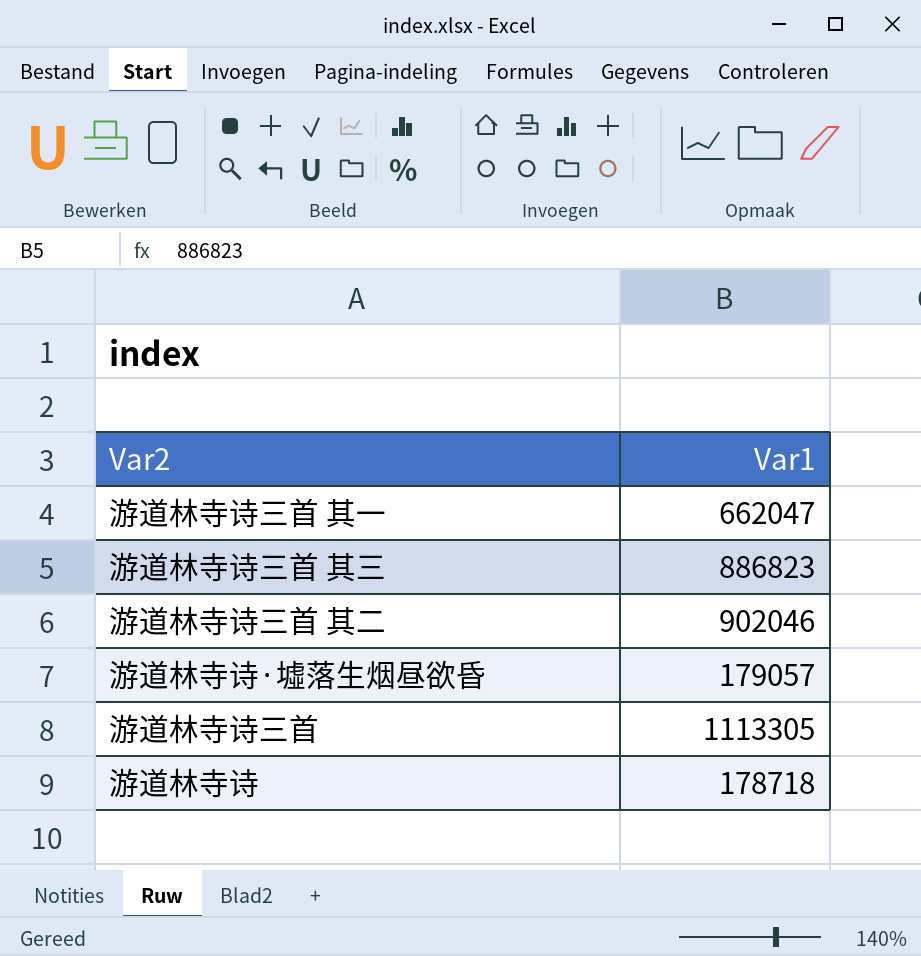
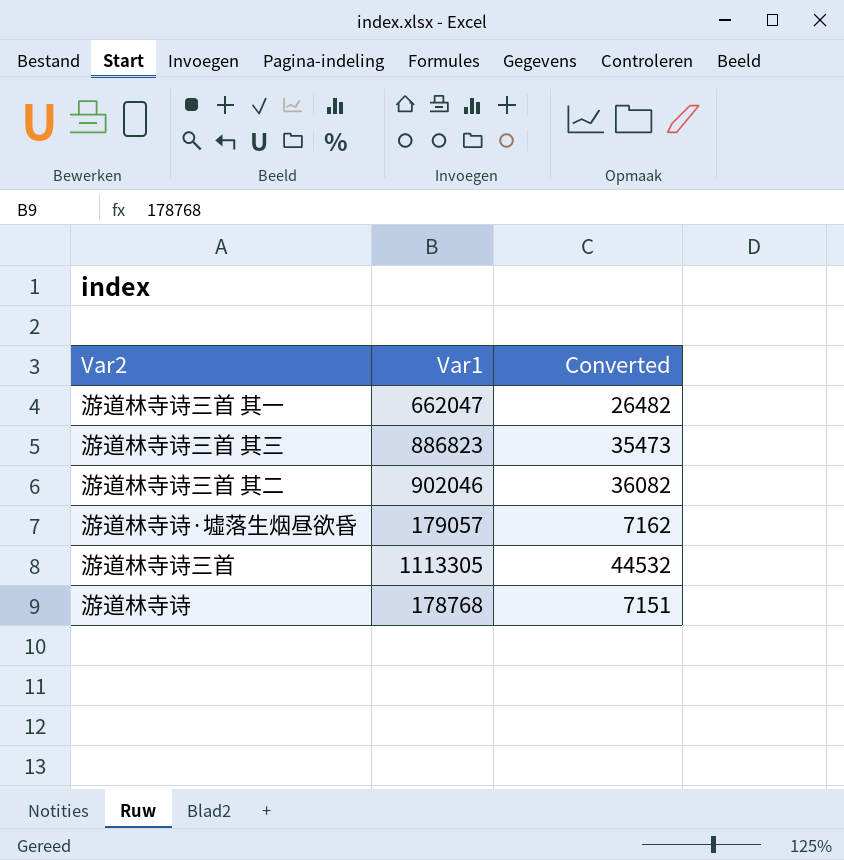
column Converted | formula: none -> [Var1] * 0.04
游道林寺诗 | Var1: 178718 -> 178768

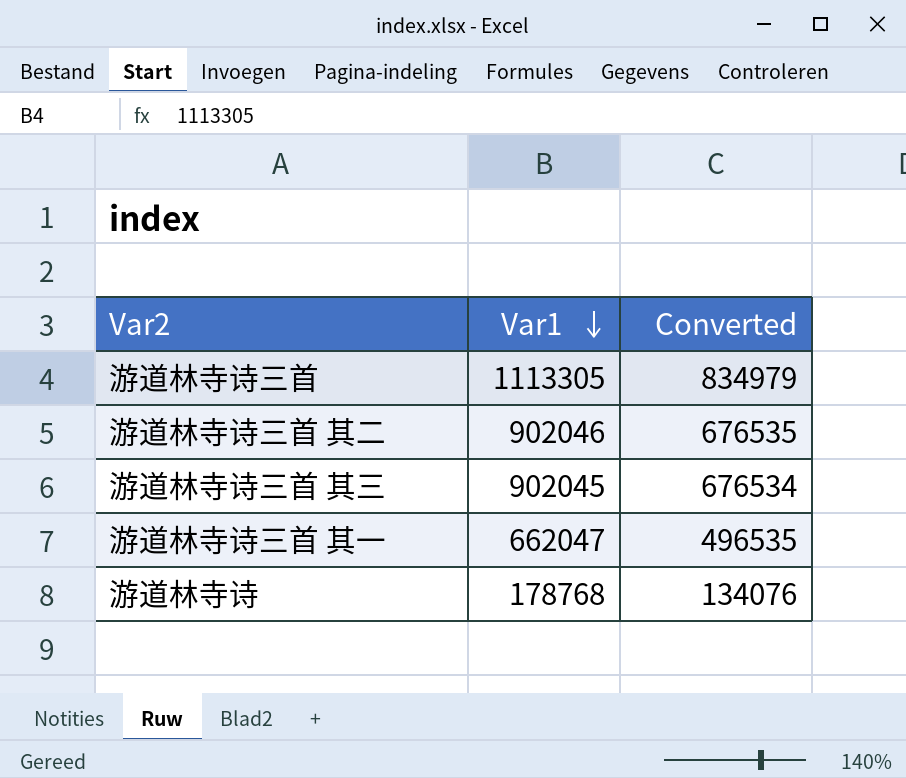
row order: none -> Var1 descending
column Converted | formula: [Var1] * 0.04 -> [Var1] * 0.75
row 游道林寺诗·墟落生烟昼欲昏: 179057 | 7162 -> none
游道林寺诗三首 其三 | Var1: 886823 -> 902045

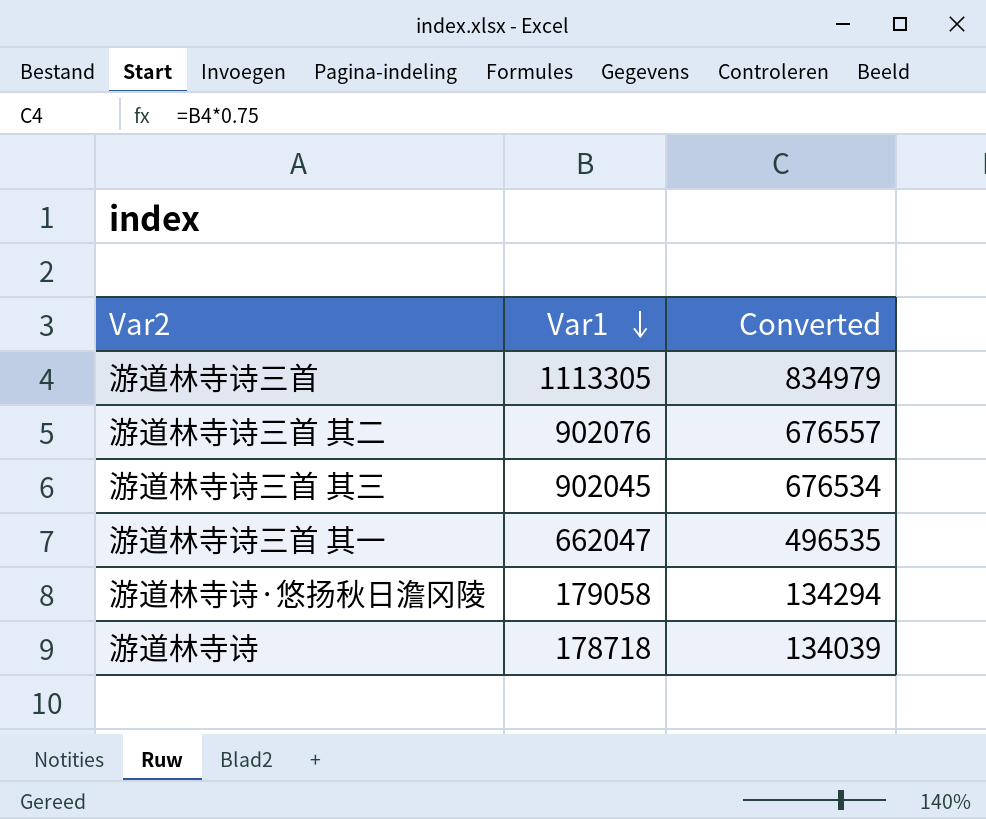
游道林寺诗三首 其二 | Var1: 902046 -> 902076
游道林寺诗三首 其二 | Converted: 676535 -> 676557
row 游道林寺诗·悠扬秋日澹冈陵: none -> 179058 | 134294
游道林寺诗 | Var1: 178768 -> 178718
游道林寺诗 | Converted: 134076 -> 134039

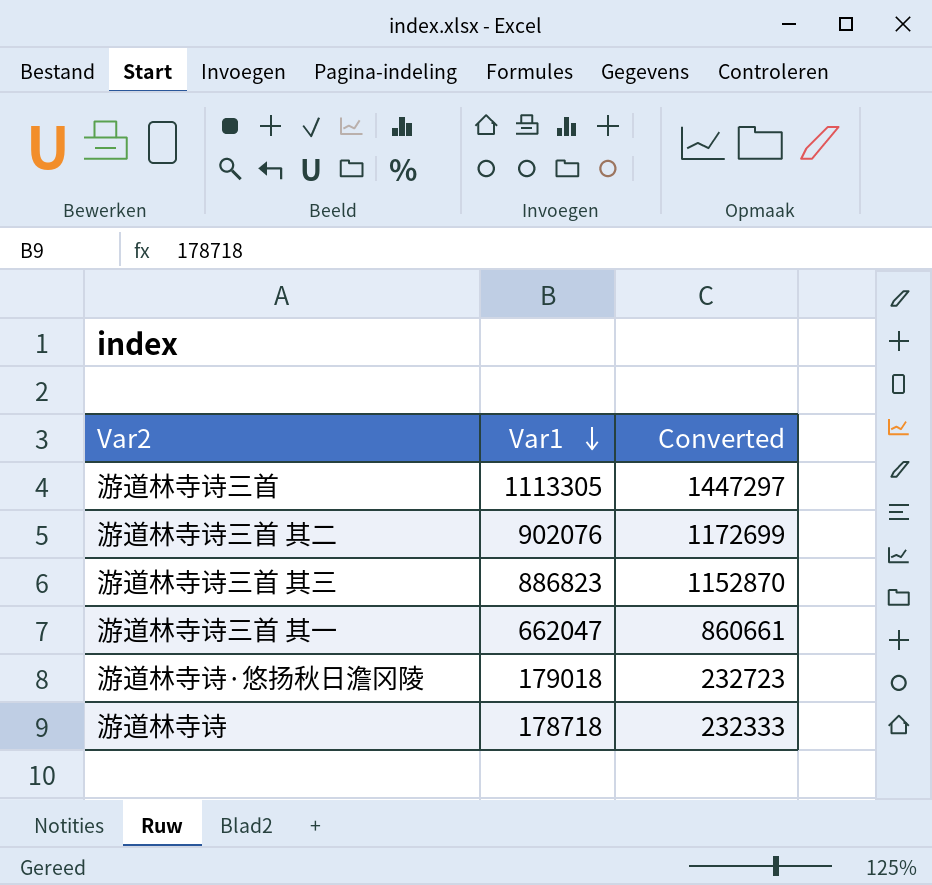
column Converted | formula: [Var1] * 0.75 -> [Var1] * 1.3
游道林寺诗三首 其三 | Var1: 902045 -> 886823
游道林寺诗·悠扬秋日澹冈陵 | Var1: 179058 -> 179018

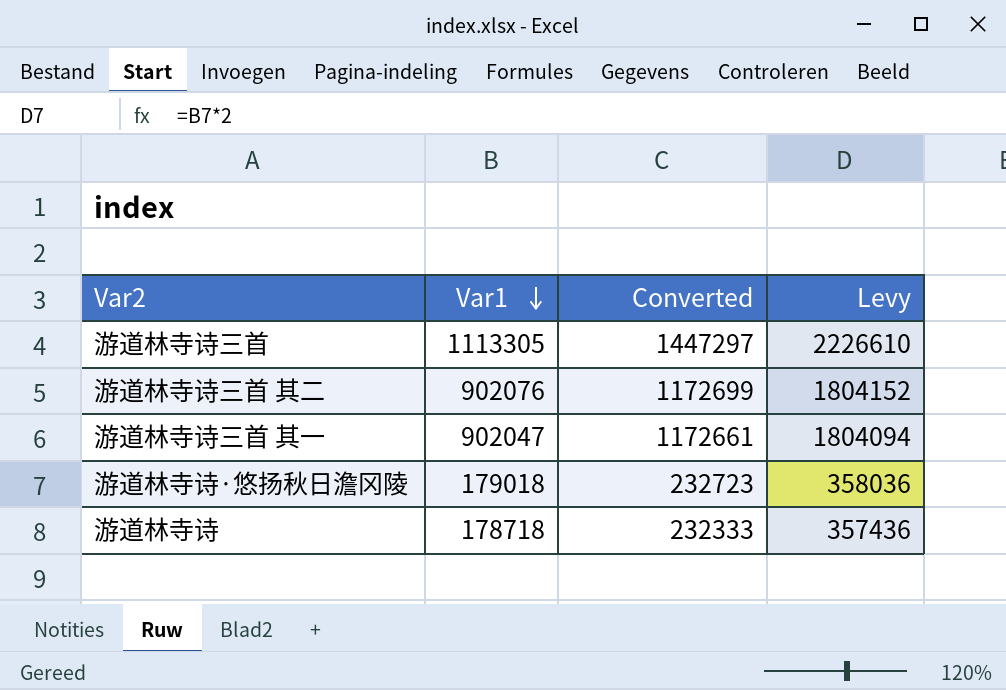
column Levy | formula: none -> [Var1] * 2
row 游道林寺诗三首 其三: 886823 | 1152870 -> none
游道林寺诗三首 其一 | Var1: 662047 -> 902047
游道林寺诗三首 其一 | Converted: 860661 -> 1172661

